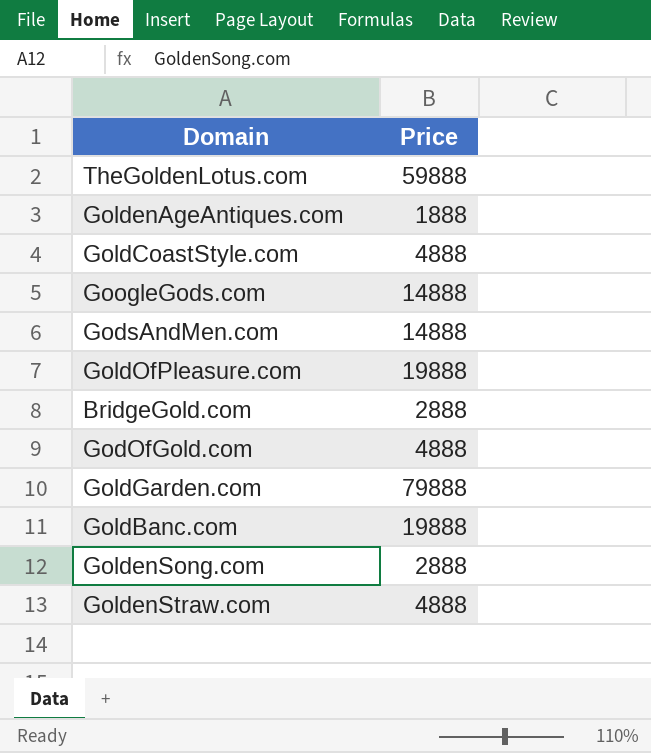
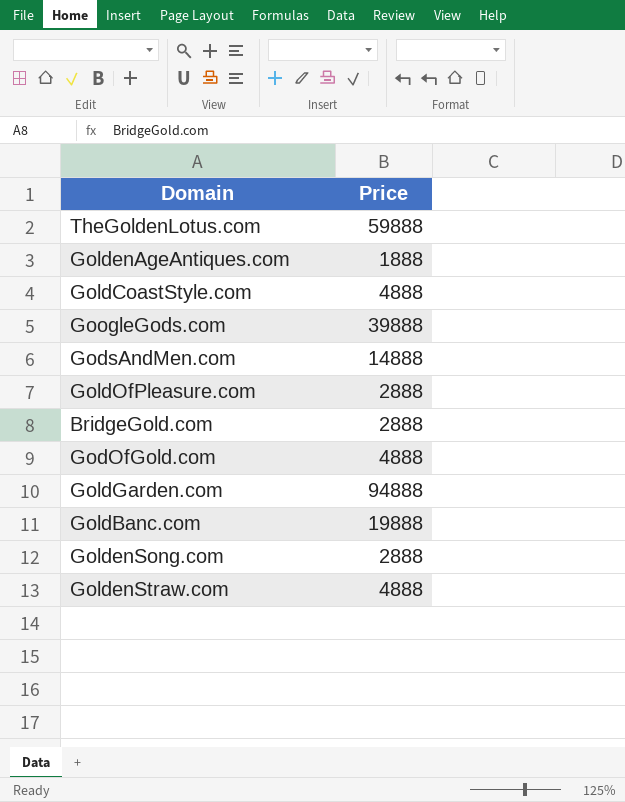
GoogleGods.com | Price: 14888 -> 39888
GoldOfPleasure.com | Price: 19888 -> 2888
GoldGarden.com | Price: 79888 -> 94888

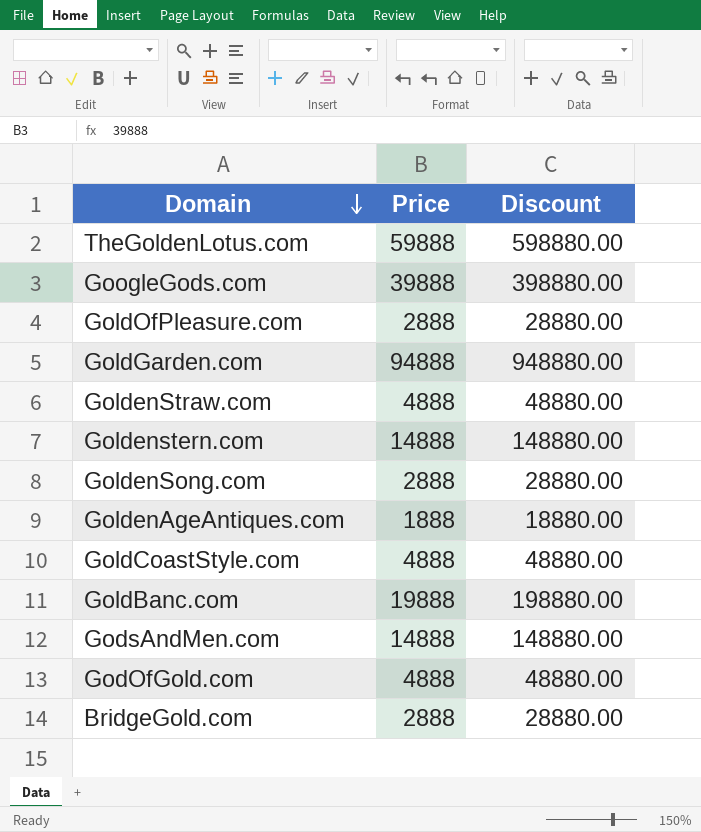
row order: none -> Domain descending
column Discount | formula: none -> [Price] * 10
row Goldenstern.com: none -> 14888 | 148880.00

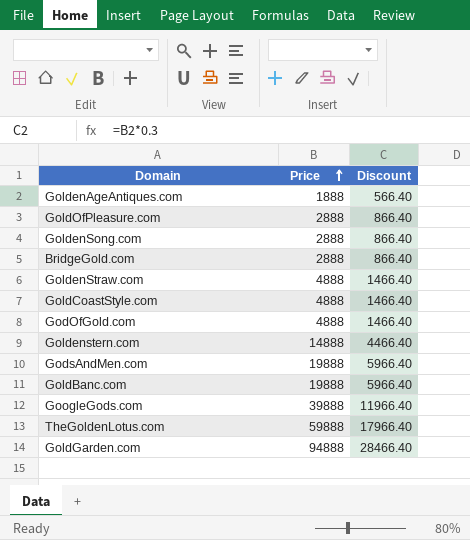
row order: Domain descending -> Price ascending
column Discount | formula: [Price] * 10 -> [Price] * 0.3
GodsAndMen.com | Price: 14888 -> 19888

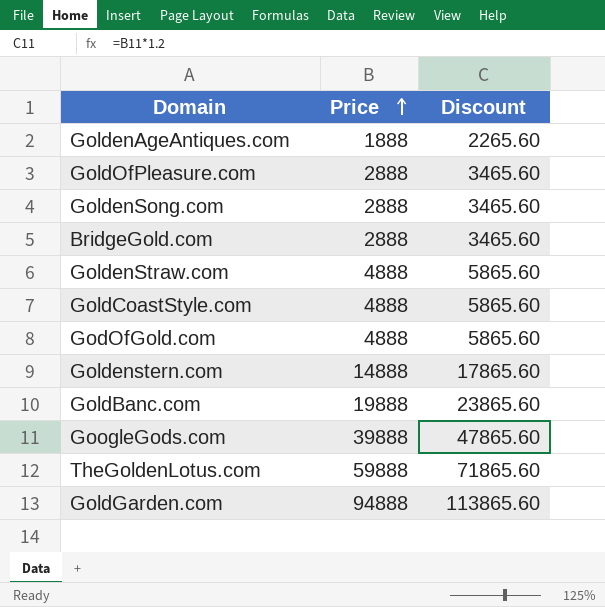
column Discount | formula: [Price] * 0.3 -> [Price] * 1.2
row GodsAndMen.com: 19888 | 5966.40 -> none

